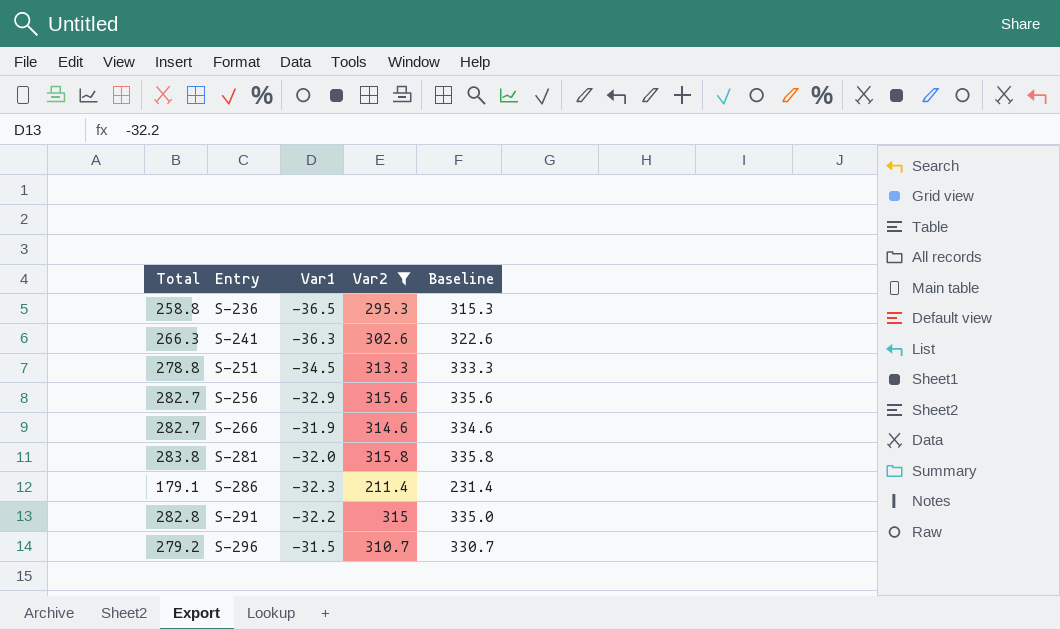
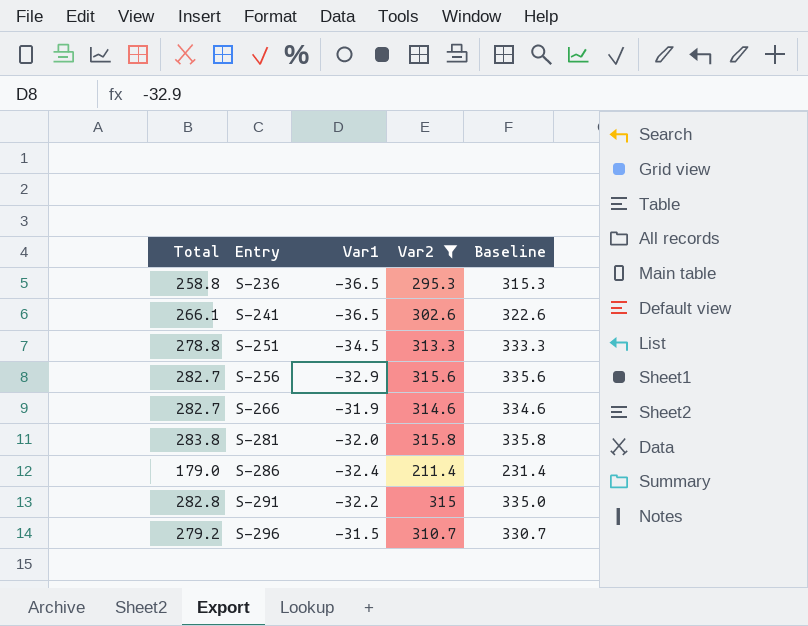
S-241 | Total: 266.3 -> 266.1
S-241 | Var1: -36.3 -> -36.5
S-286 | Total: 179.1 -> 179.0
S-286 | Var1: -32.3 -> -32.4

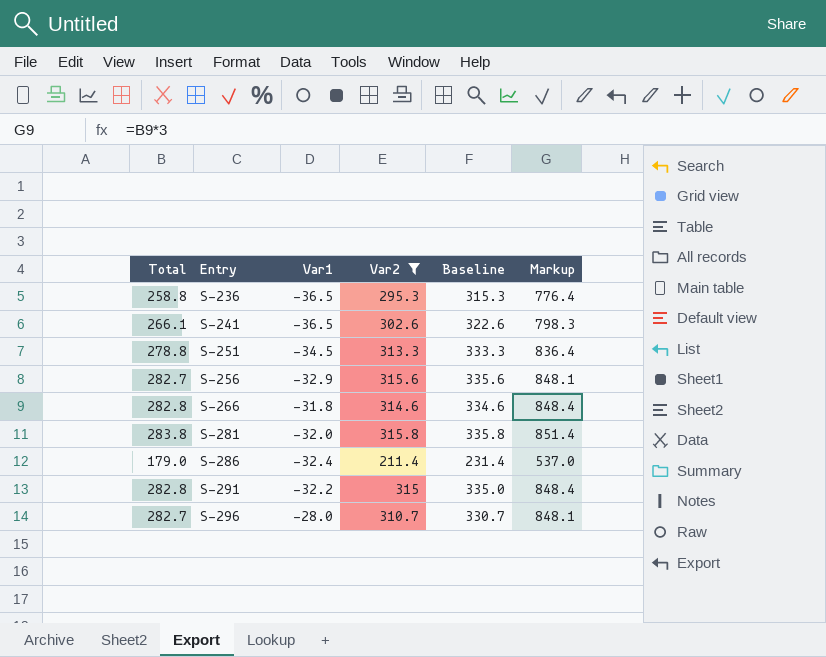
column Markup | formula: none -> [Total] * 3
S-266 | Total: 282.7 -> 282.8
S-266 | Var1: -31.9 -> -31.8
S-296 | Total: 279.2 -> 282.7
S-296 | Var1: -31.5 -> -28.0

